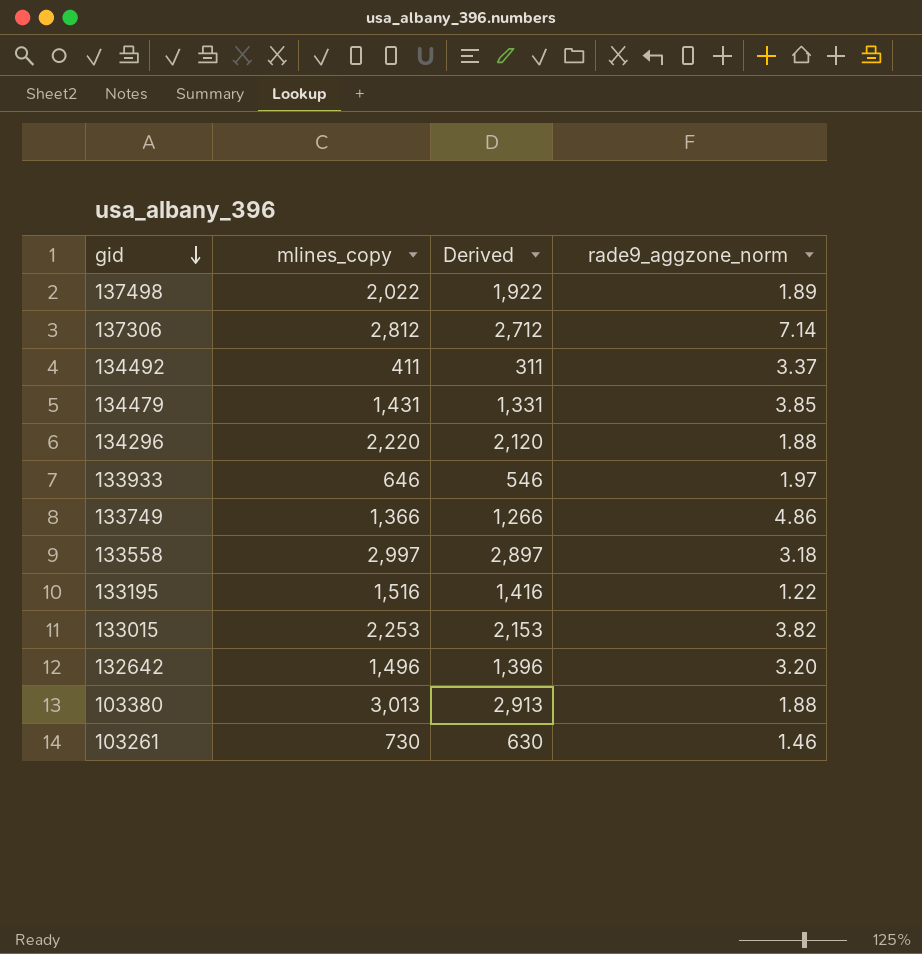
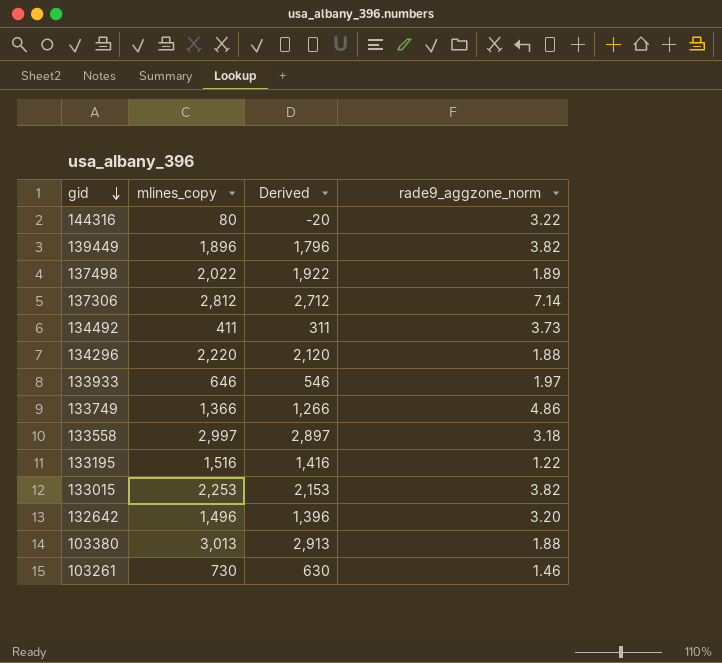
row 134479: 1,431 | 1,331 | 3.85 -> none
row 144316: none -> 80 | -20 | 3.22
row 139449: none -> 1,896 | 1,796 | 3.82
134492 | rade9_aggzone_norm: 3.37 -> 3.73

